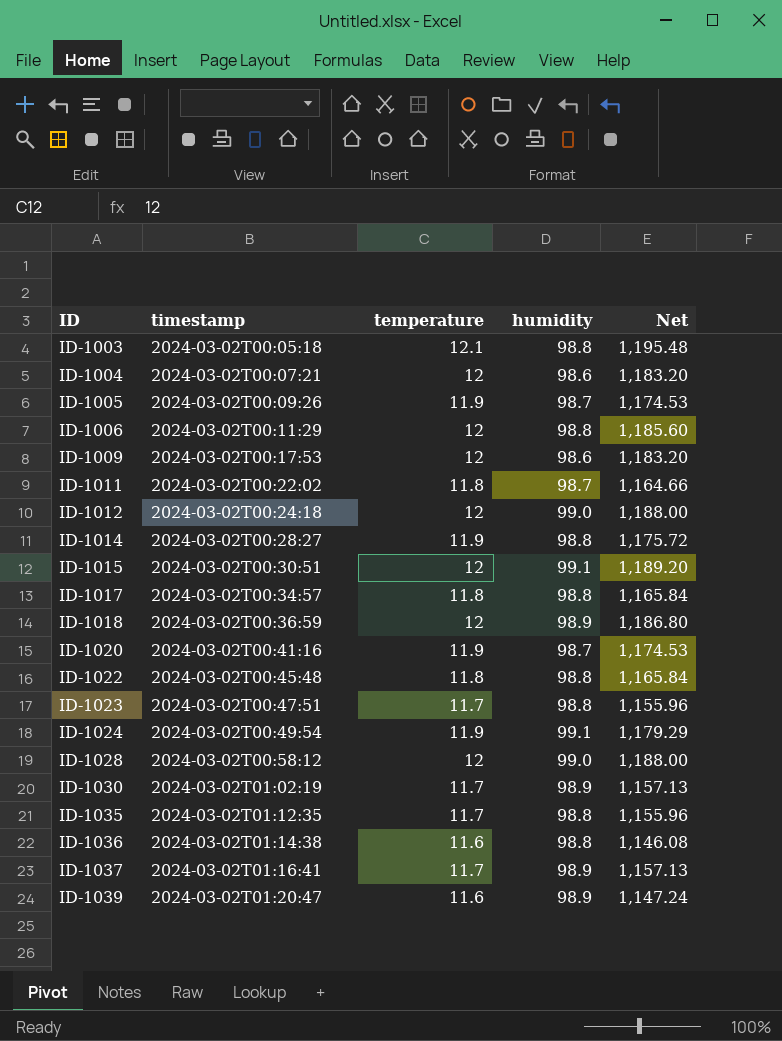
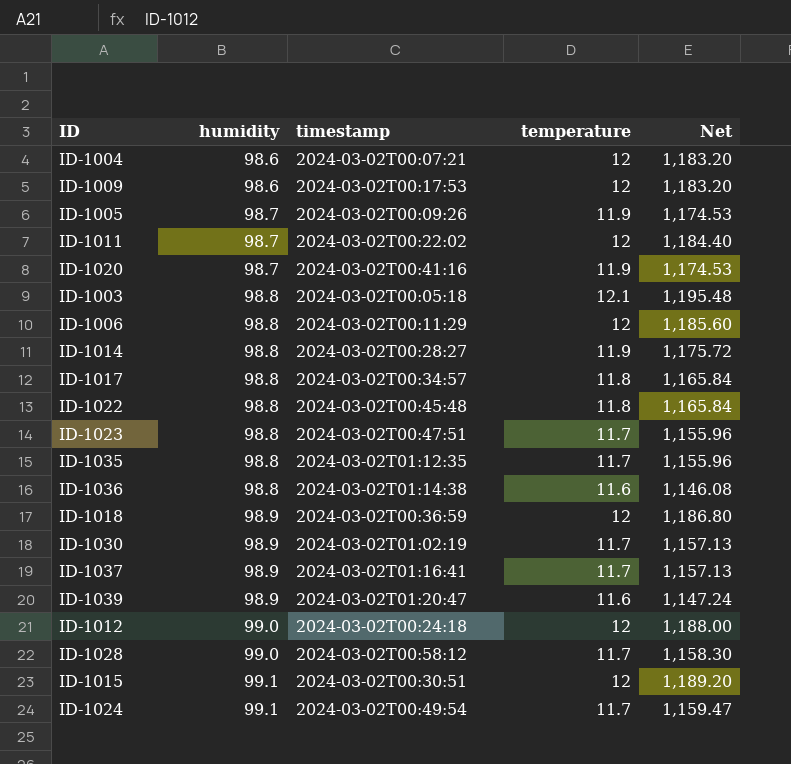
row order: ID ascending -> humidity ascending
column humidity | position: 4 -> 2
ID-1011 | temperature: 11.8 -> 12
ID-1011 | Net: 1,164.66 -> 1,184.40
ID-1028 | temperature: 12 -> 11.7
ID-1028 | Net: 1,188.00 -> 1,158.30
ID-1024 | temperature: 11.9 -> 11.7
ID-1024 | Net: 1,179.29 -> 1,159.47

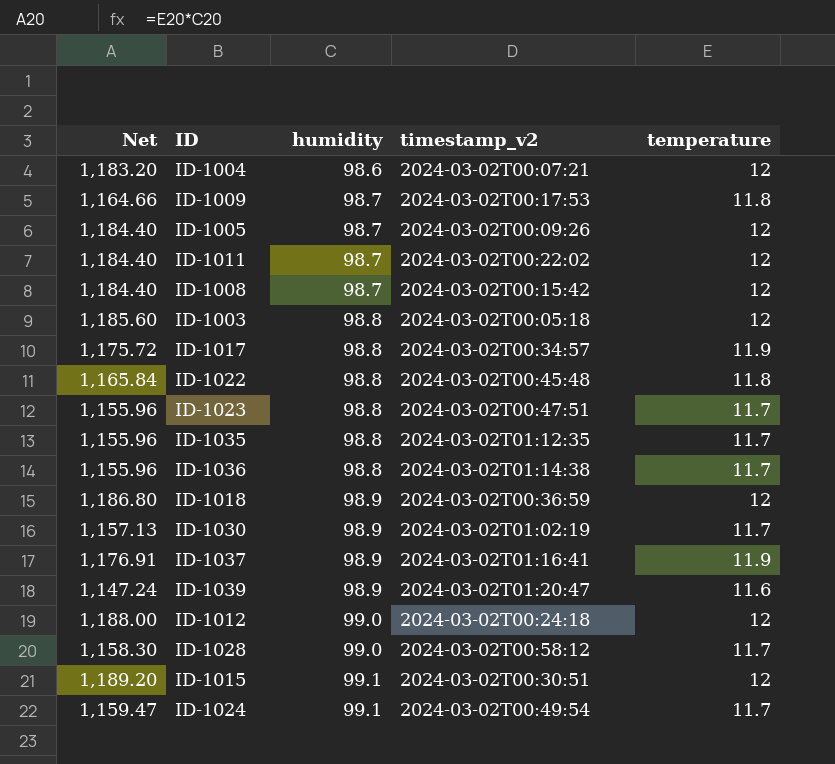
column Net | position: 5 -> 1
column name: timestamp -> timestamp_v2
row ID-1020: 98.7 | 2024-03-02T00:41:16 | 11.9 | 1,174.53 -> none
row ID-1006: 98.8 | 2024-03-02T00:11:29 | 12 | 1,185.60 -> none
row ID-1014: 98.8 | 2024-03-02T00:28:27 | 11.9 | 1,175.72 -> none
ID-1009 | Net: 1,183.20 -> 1,164.66
ID-1009 | humidity: 98.6 -> 98.7
ID-1009 | temperature: 12 -> 11.8
ID-1005 | Net: 1,174.53 -> 1,184.40
ID-1005 | temperature: 11.9 -> 12
row ID-1008: none -> 1,184.40 | 98.7 | 2024-03-02T00:15:42 | 12
ID-1003 | Net: 1,195.48 -> 1,185.60
ID-1003 | temperature: 12.1 -> 12
ID-1017 | Net: 1,165.84 -> 1,175.72
ID-1017 | temperature: 11.8 -> 11.9
ID-1036 | Net: 1,146.08 -> 1,155.96
ID-1036 | temperature: 11.6 -> 11.7
ID-1037 | Net: 1,157.13 -> 1,176.91
ID-1037 | temperature: 11.7 -> 11.9

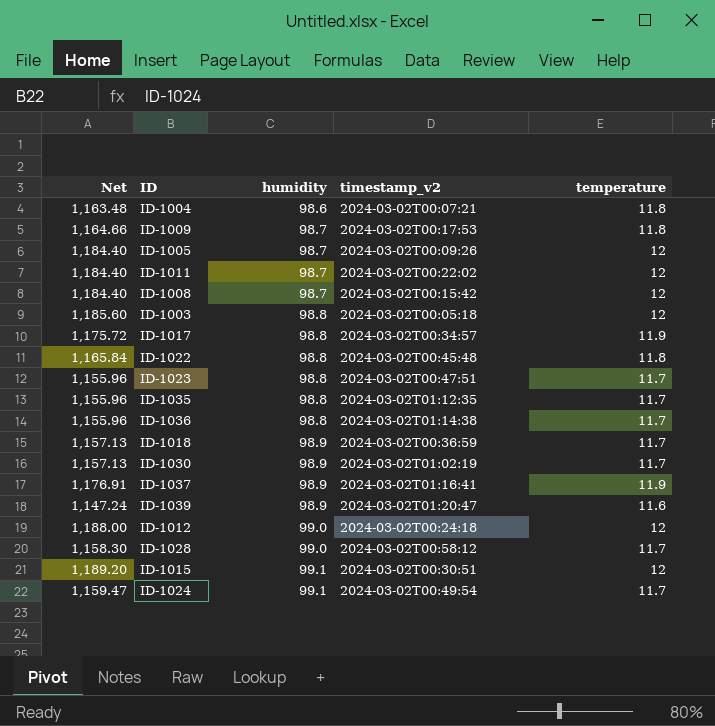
ID-1004 | Net: 1,183.20 -> 1,163.48
ID-1004 | temperature: 12 -> 11.8
ID-1018 | Net: 1,186.80 -> 1,157.13
ID-1018 | temperature: 12 -> 11.7

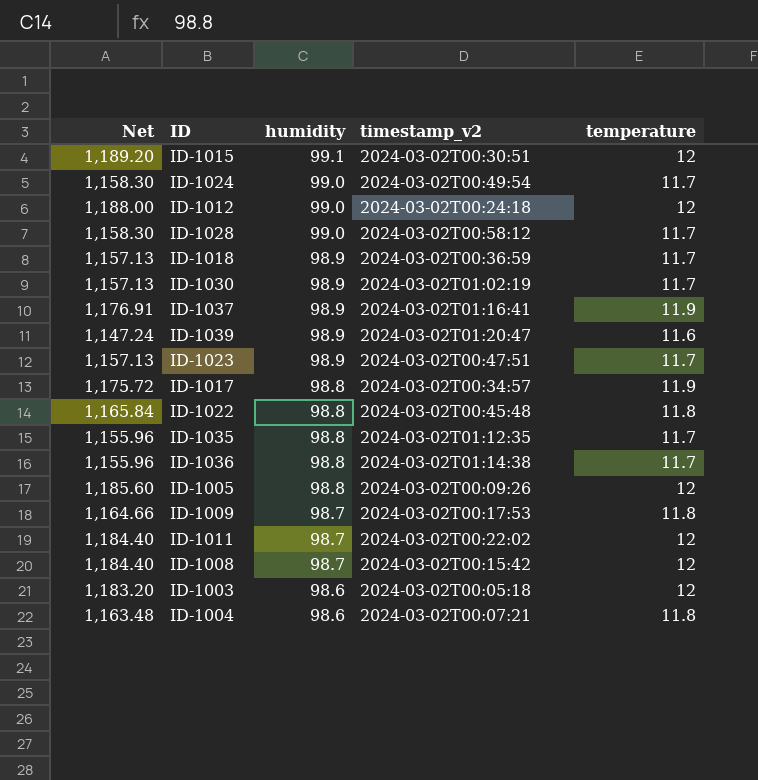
row order: humidity ascending -> humidity descending
ID-1024 | Net: 1,159.47 -> 1,158.30
ID-1024 | humidity: 99.1 -> 99.0
ID-1023 | Net: 1,155.96 -> 1,157.13
ID-1023 | humidity: 98.8 -> 98.9
ID-1005 | Net: 1,184.40 -> 1,185.60
ID-1005 | humidity: 98.7 -> 98.8
ID-1003 | Net: 1,185.60 -> 1,183.20
ID-1003 | humidity: 98.8 -> 98.6

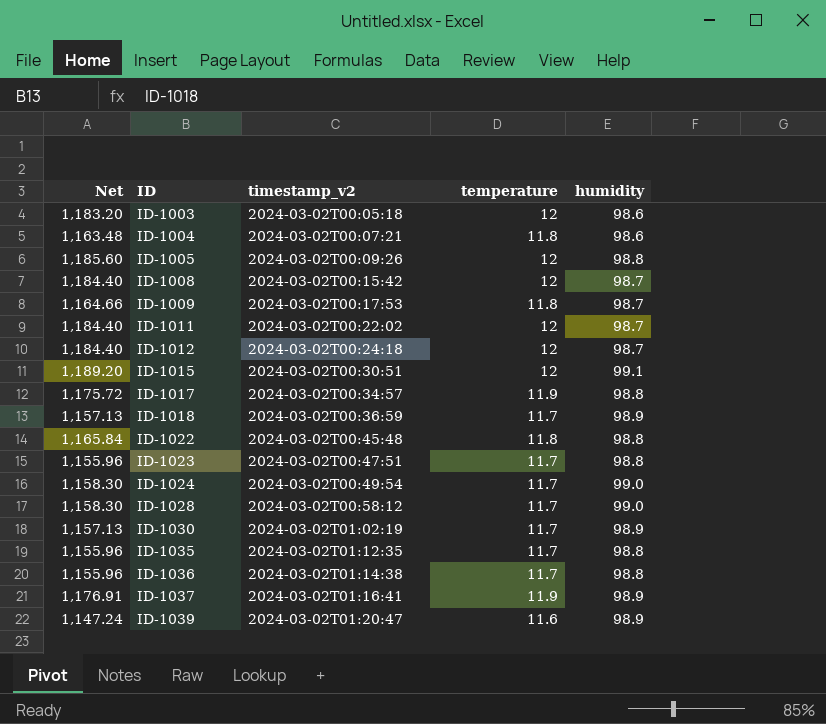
row order: humidity descending -> ID ascending
column humidity | position: 3 -> 5
ID-1012 | Net: 1,188.00 -> 1,184.40
ID-1012 | humidity: 99.0 -> 98.7
ID-1023 | Net: 1,157.13 -> 1,155.96
ID-1023 | humidity: 98.9 -> 98.8

